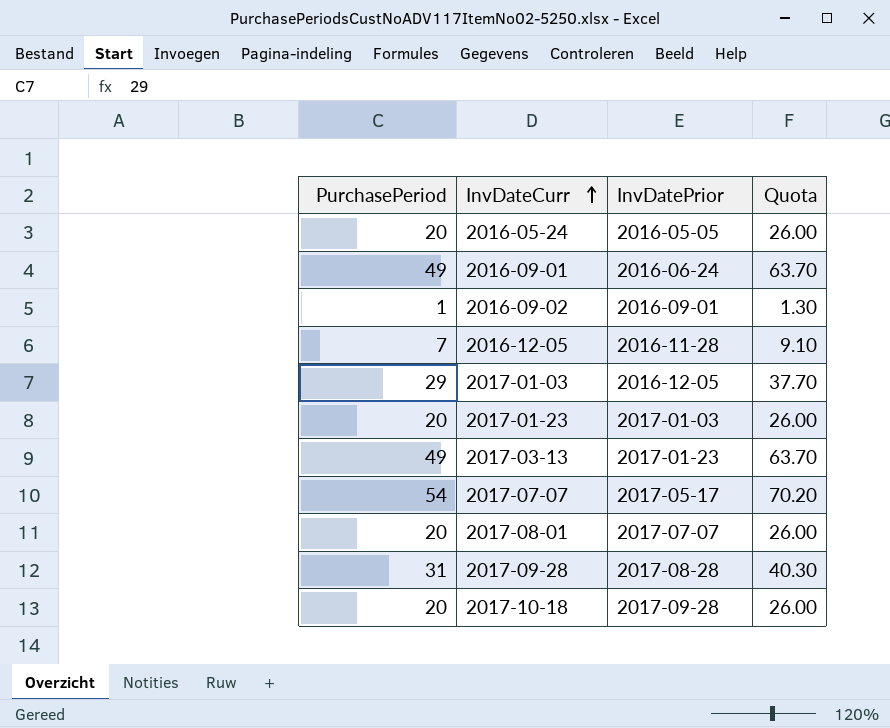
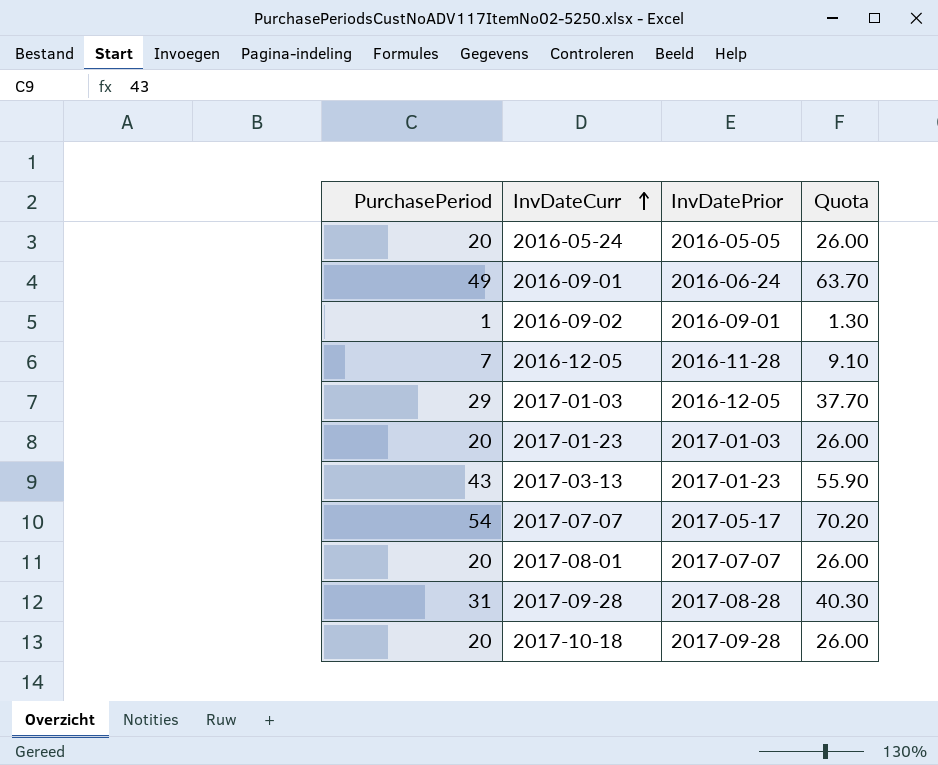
2017-03-13 | PurchasePeriod: 49 -> 43
2017-03-13 | Quota: 63.70 -> 55.90

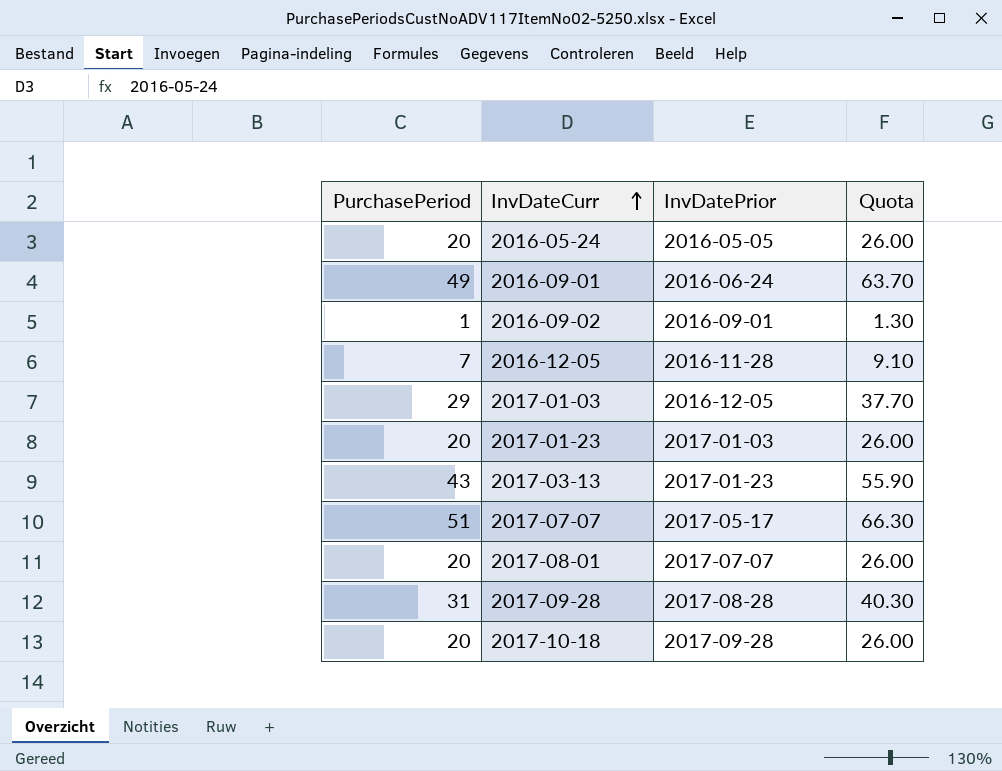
2017-07-07 | PurchasePeriod: 54 -> 51
2017-07-07 | Quota: 70.20 -> 66.30

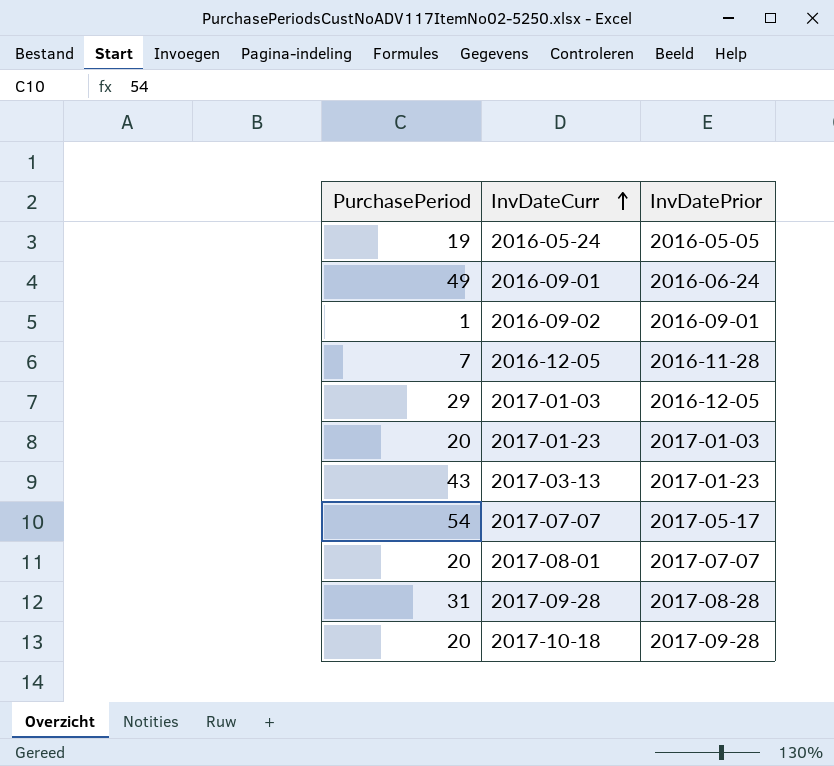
column Quota | formula: [PurchasePeriod] * 1.3 -> none
2016-05-24 | PurchasePeriod: 20 -> 19
2017-07-07 | PurchasePeriod: 51 -> 54

